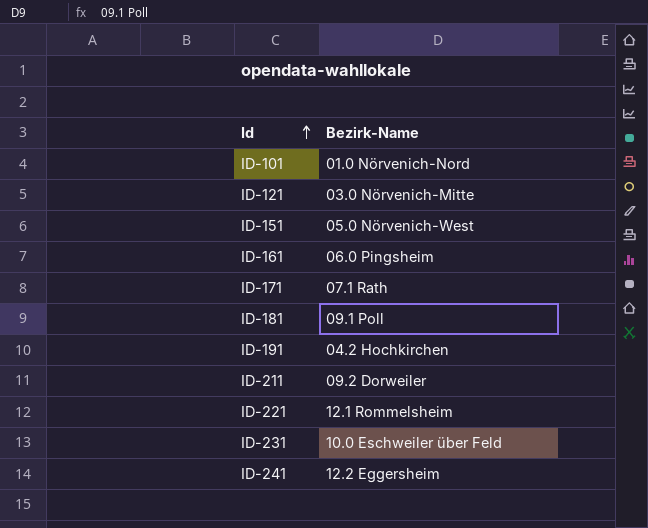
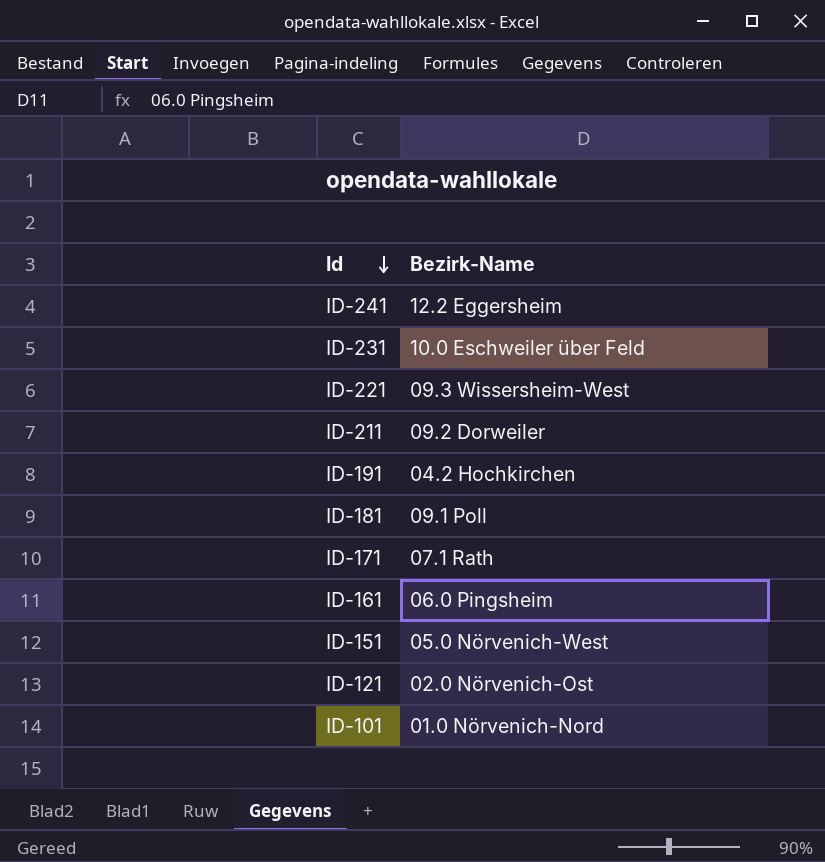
row order: Id ascending -> Id descending
ID-221 | Bezirk-Name: 12.1 Rommelsheim -> 09.3 Wissersheim-West
ID-121 | Bezirk-Name: 03.0 Nörvenich-Mitte -> 02.0 Nörvenich-Ost

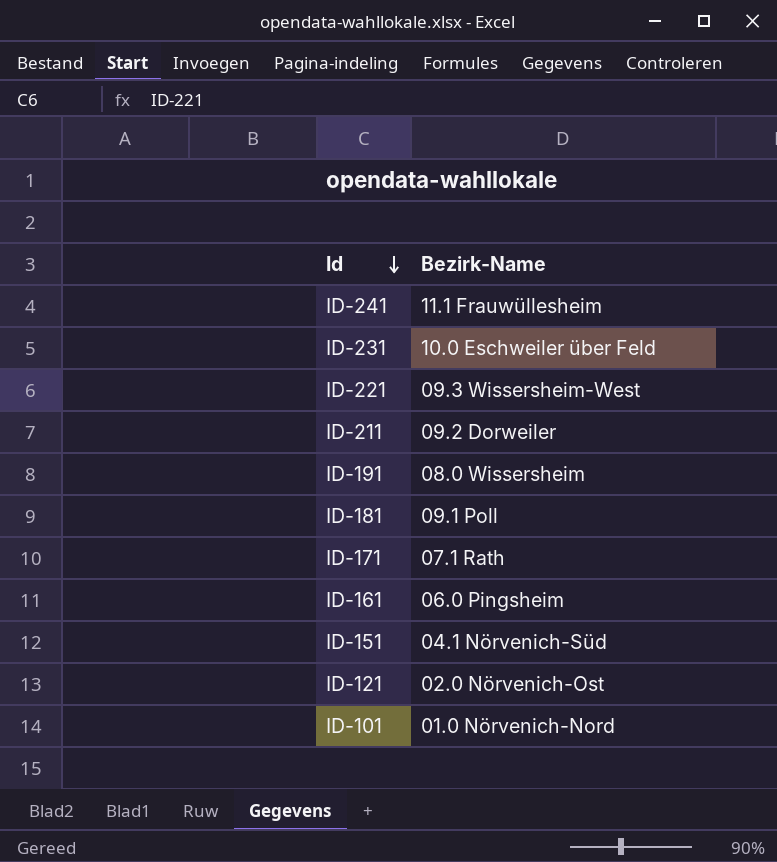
ID-241 | Bezirk-Name: 12.2 Eggersheim -> 11.1 Frauwüllesheim
ID-191 | Bezirk-Name: 04.2 Hochkirchen -> 08.0 Wissersheim
ID-151 | Bezirk-Name: 05.0 Nörvenich-West -> 04.1 Nörvenich-Süd

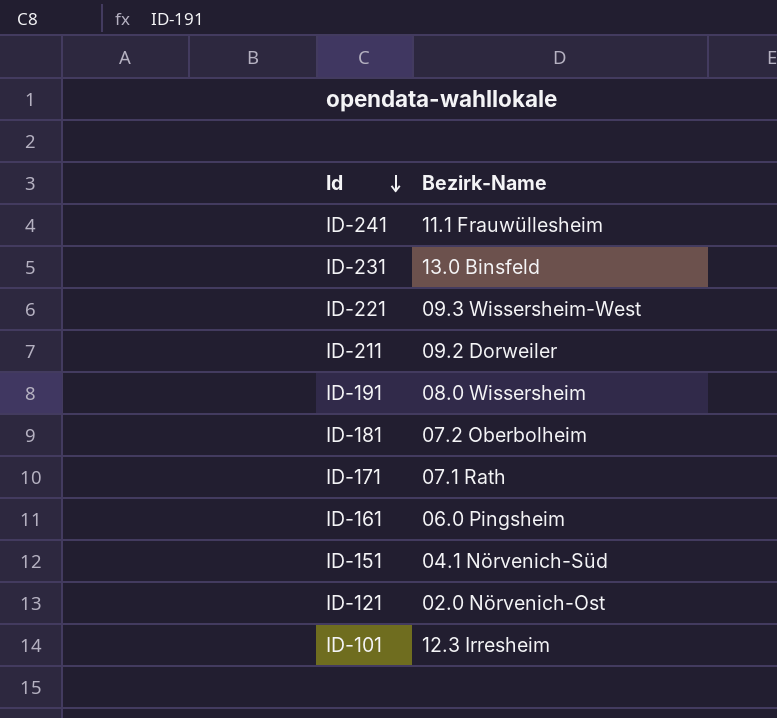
ID-231 | Bezirk-Name: 10.0 Eschweiler über Feld -> 13.0 Binsfeld
ID-181 | Bezirk-Name: 09.1 Poll -> 07.2 Oberbolheim
ID-101 | Bezirk-Name: 01.0 Nörvenich-Nord -> 12.3 Irresheim

